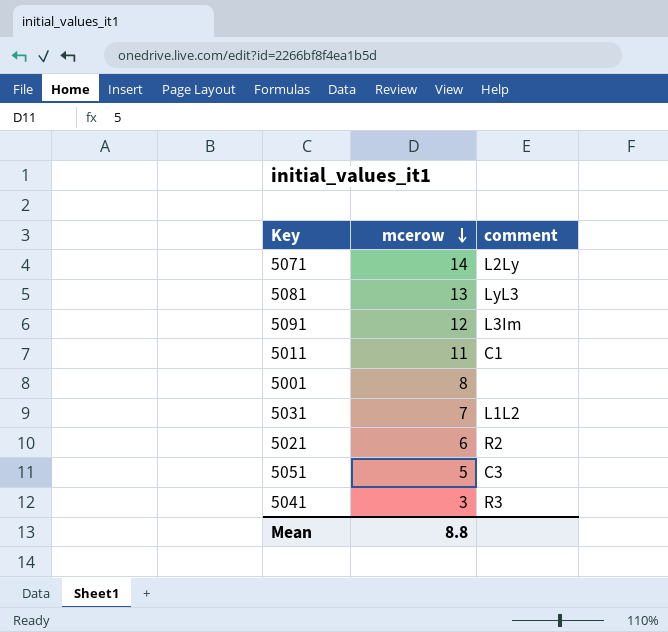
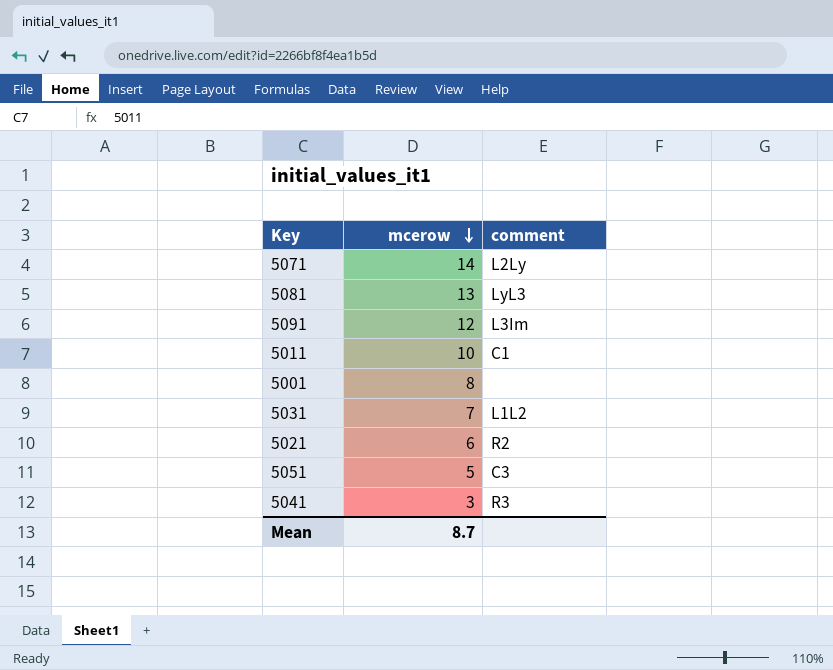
5011 | mcerow: 11 -> 10
Mean | mcerow: 8.8 -> 8.7

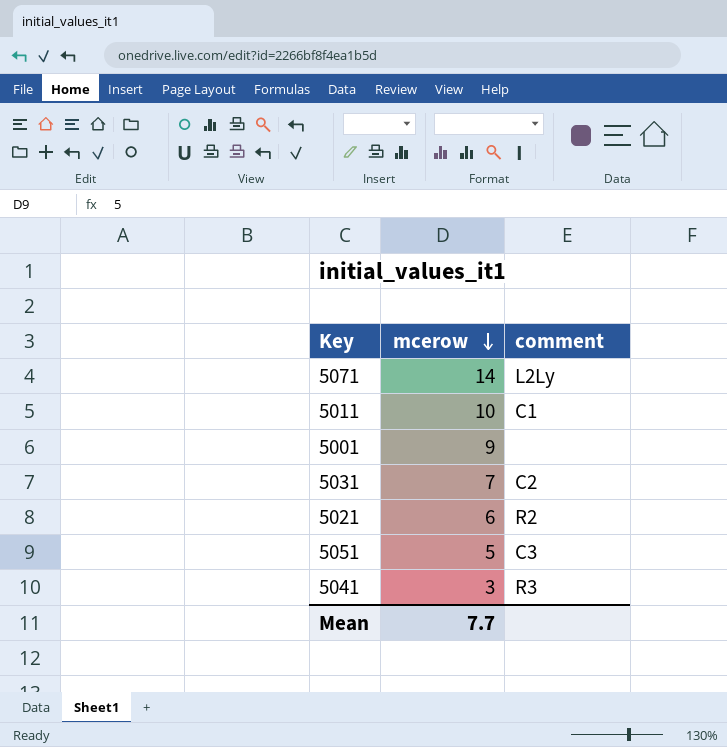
row 5081: 13 | LyL3 -> none
row 5091: 12 | L3Im -> none
5001 | mcerow: 8 -> 9
5031 | comment: L1L2 -> C2
Mean | mcerow: 8.7 -> 7.7

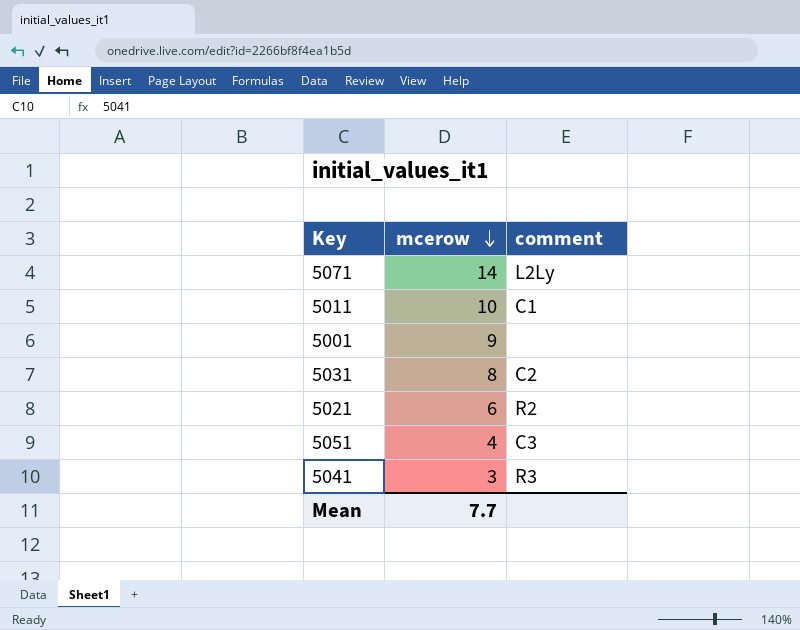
5031 | mcerow: 7 -> 8
5051 | mcerow: 5 -> 4

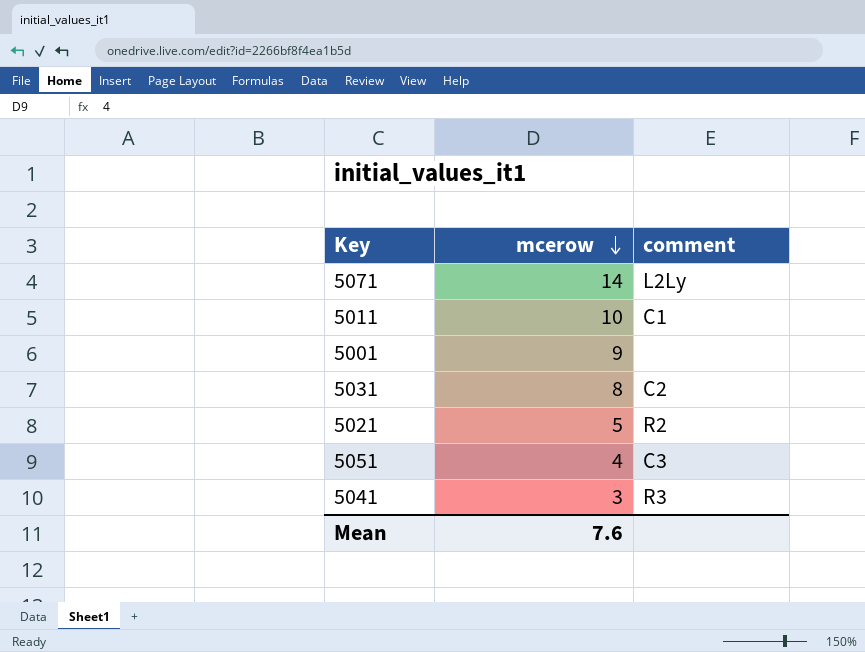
5021 | mcerow: 6 -> 5
Mean | mcerow: 7.7 -> 7.6

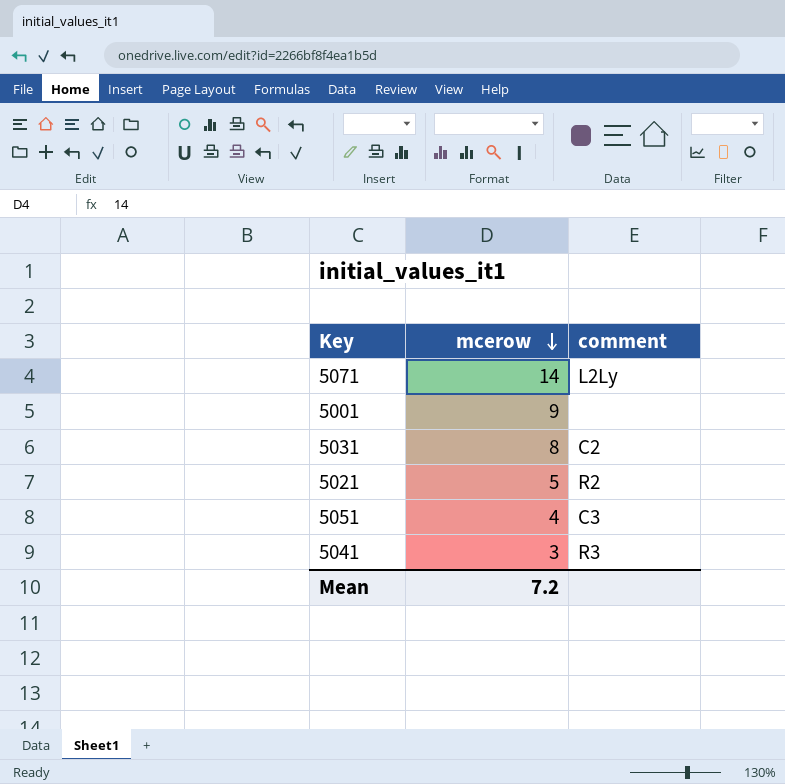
row 5011: 10 | C1 -> none
Mean | mcerow: 7.6 -> 7.2

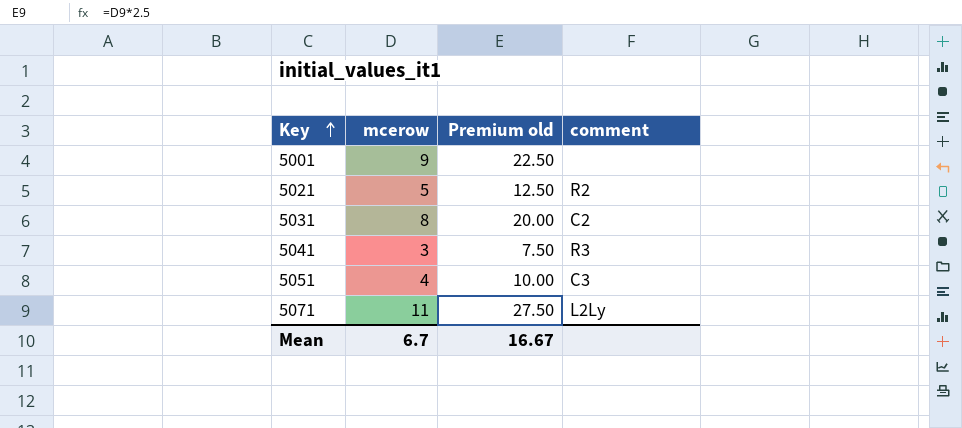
row order: mcerow descending -> Key ascending
column Premium old | formula: none -> [mcerow] * 2.5
5071 | mcerow: 14 -> 11
Mean | mcerow: 7.2 -> 6.7

